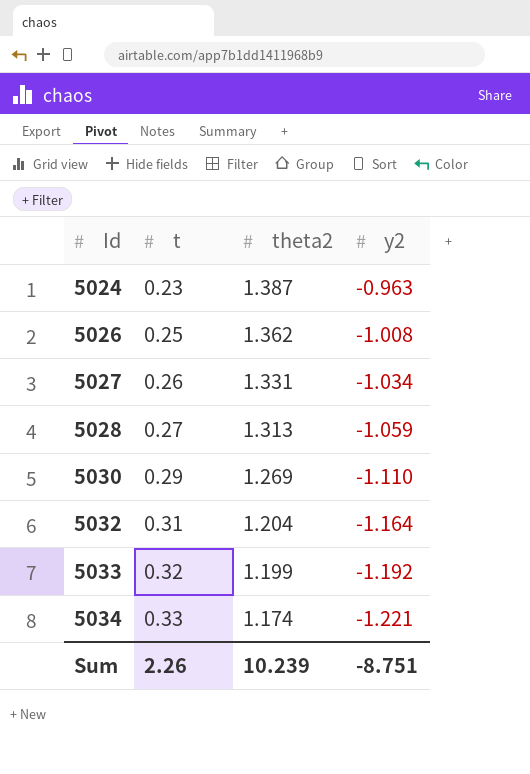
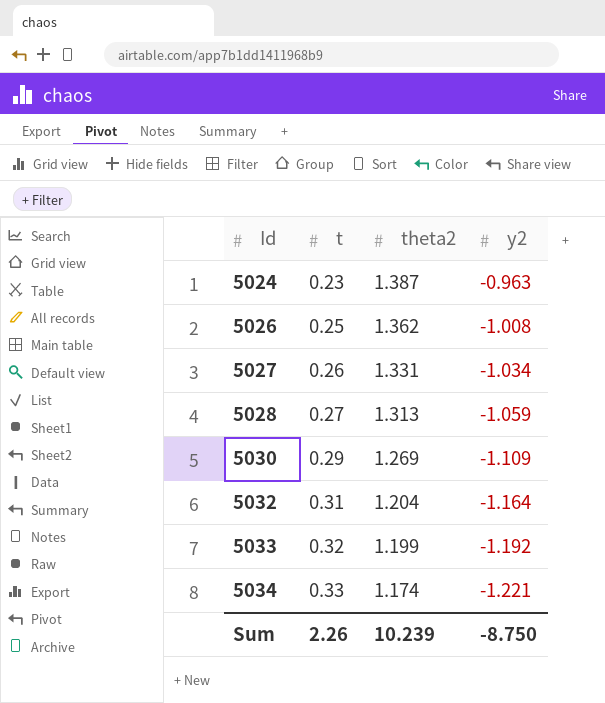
5030 | y2: -1.110 -> -1.109
Sum | y2: -8.751 -> -8.750

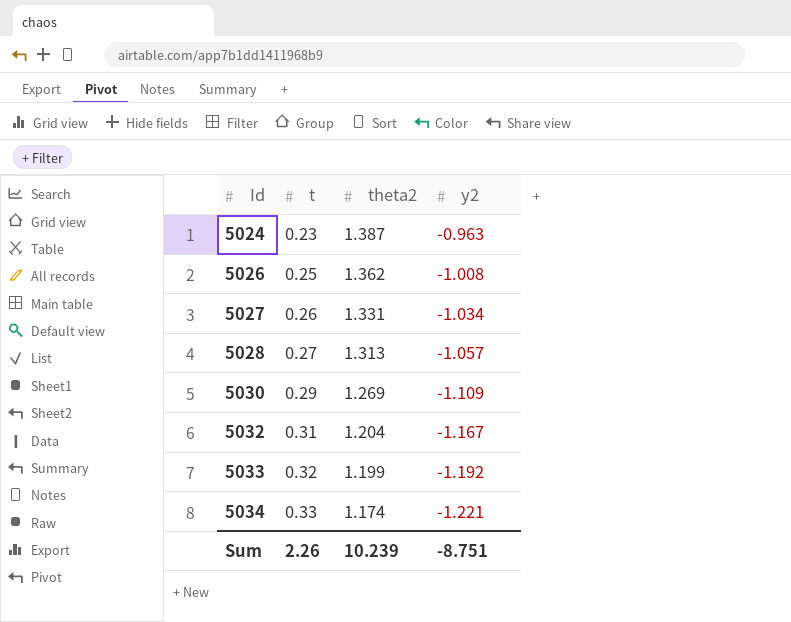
5028 | y2: -1.059 -> -1.057
5032 | y2: -1.164 -> -1.167
Sum | y2: -8.750 -> -8.751

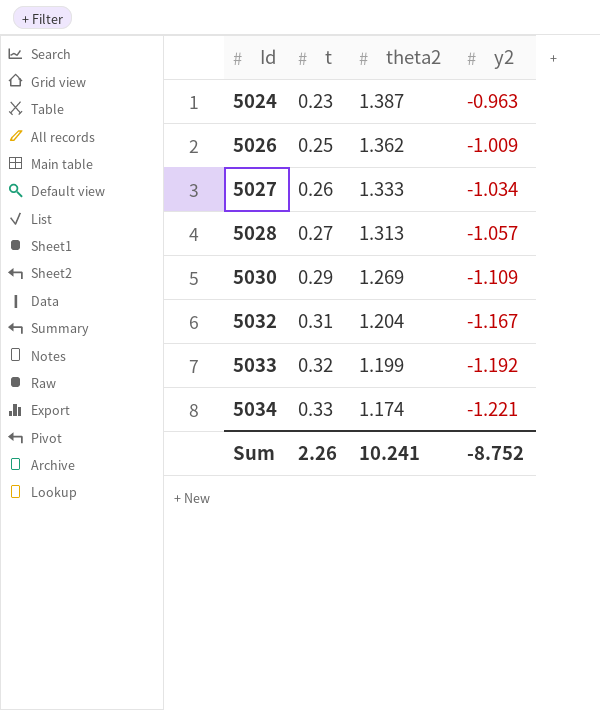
5026 | y2: -1.008 -> -1.009
5027 | theta2: 1.331 -> 1.333
Sum | theta2: 10.239 -> 10.241
Sum | y2: -8.751 -> -8.752

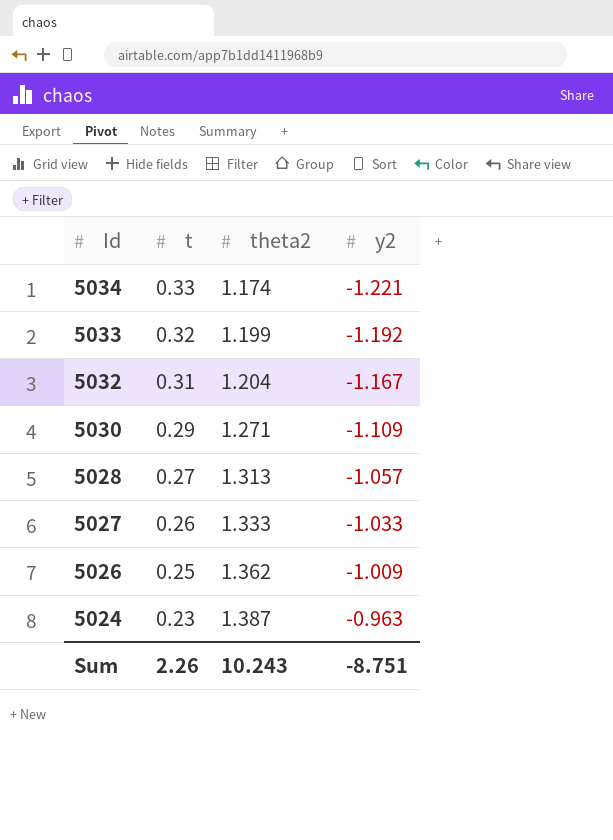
row order: Id ascending -> Id descending
5030 | theta2: 1.269 -> 1.271
5027 | y2: -1.034 -> -1.033
Sum | theta2: 10.241 -> 10.243
Sum | y2: -8.752 -> -8.751

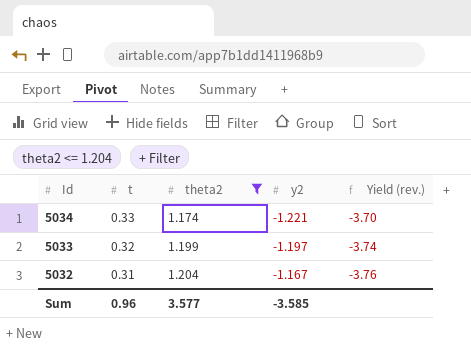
filter: none -> theta2 <= 1.204
column Yield (rev.) | formula: none -> [y2] / [t]
5033 | y2: -1.192 -> -1.197
Sum | t: 2.26 -> 0.96
Sum | theta2: 10.243 -> 3.577
Sum | y2: -8.751 -> -3.585

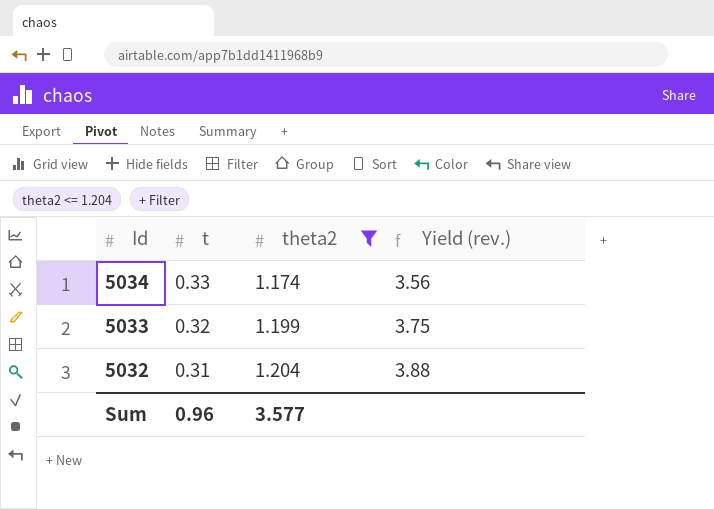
column y2 | position: 4 -> none
column Yield (rev.) | formula: [y2] / [t] -> [theta2] / [t]

